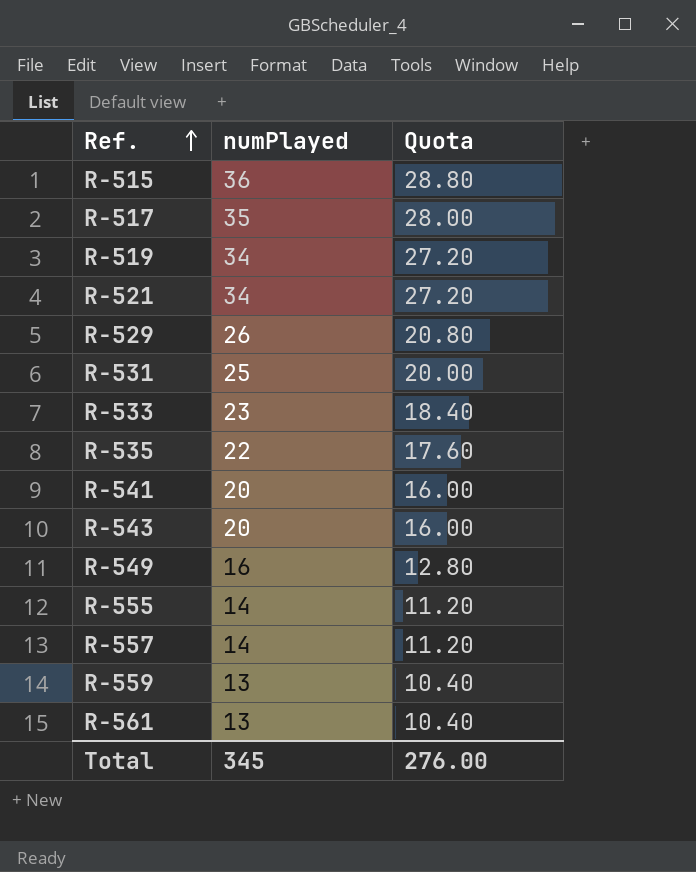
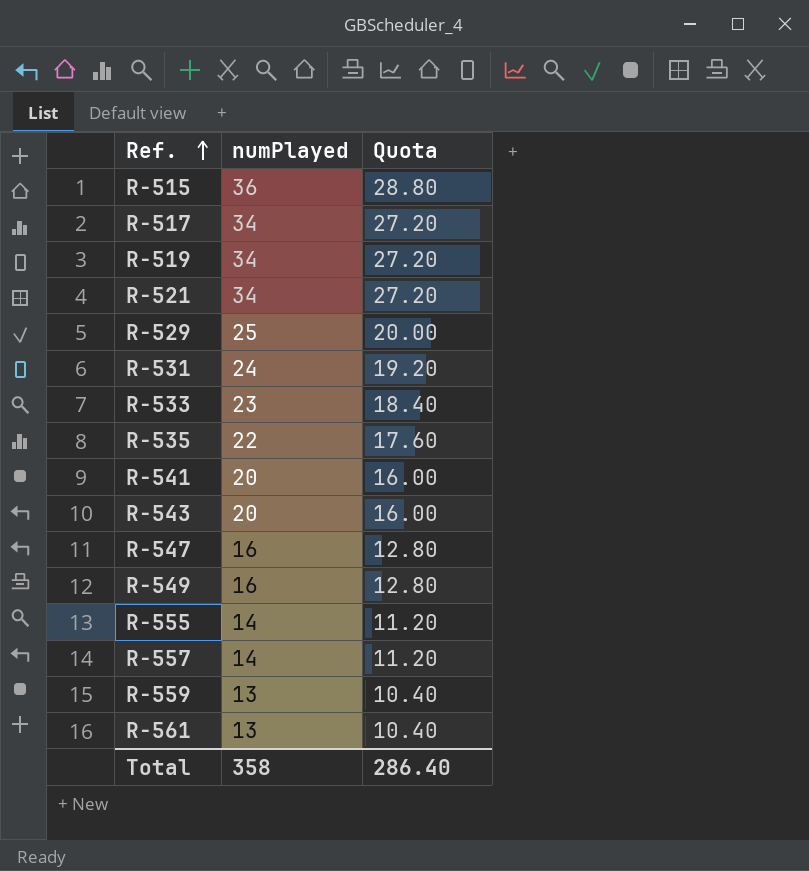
R-517 | numPlayed: 35 -> 34
R-517 | Quota: 28.00 -> 27.20
R-529 | numPlayed: 26 -> 25
R-529 | Quota: 20.80 -> 20.00
R-531 | numPlayed: 25 -> 24
R-531 | Quota: 20.00 -> 19.20
row R-547: none -> 16 | 12.80
Total | numPlayed: 345 -> 358
Total | Quota: 276.00 -> 286.40

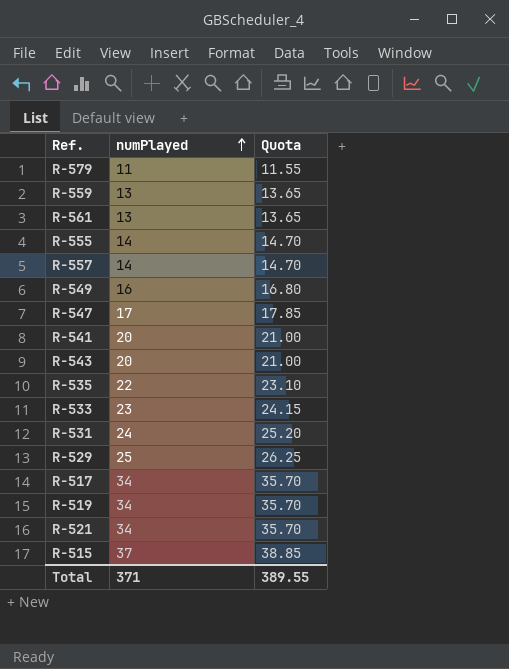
row order: Ref. ascending -> numPlayed ascending
column Quota | formula: [numPlayed] * 0.8 -> [numPlayed] * 1.05
row R-579: none -> 11 | 11.55
R-547 | numPlayed: 16 -> 17
R-515 | numPlayed: 36 -> 37
Total | numPlayed: 358 -> 371
Total | Quota: 286.40 -> 389.55

